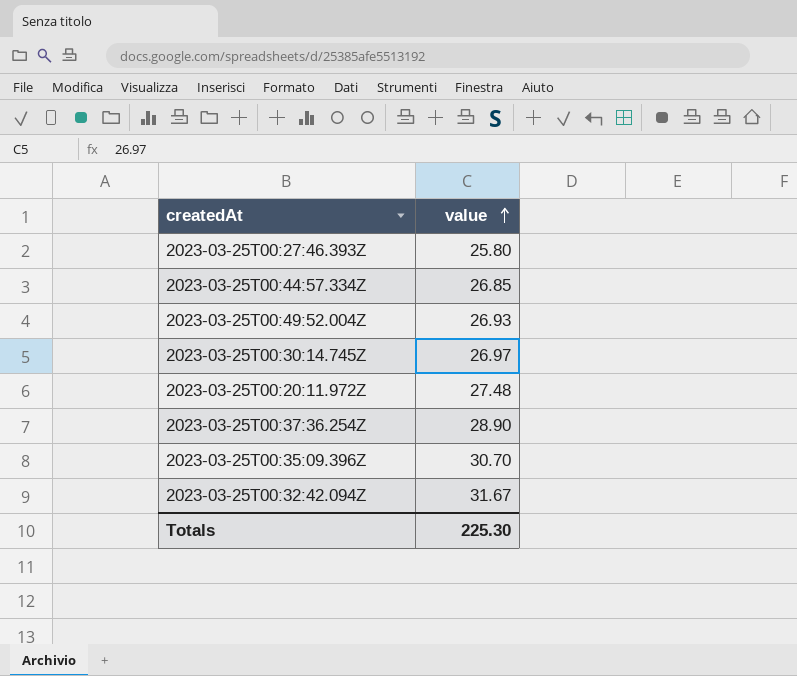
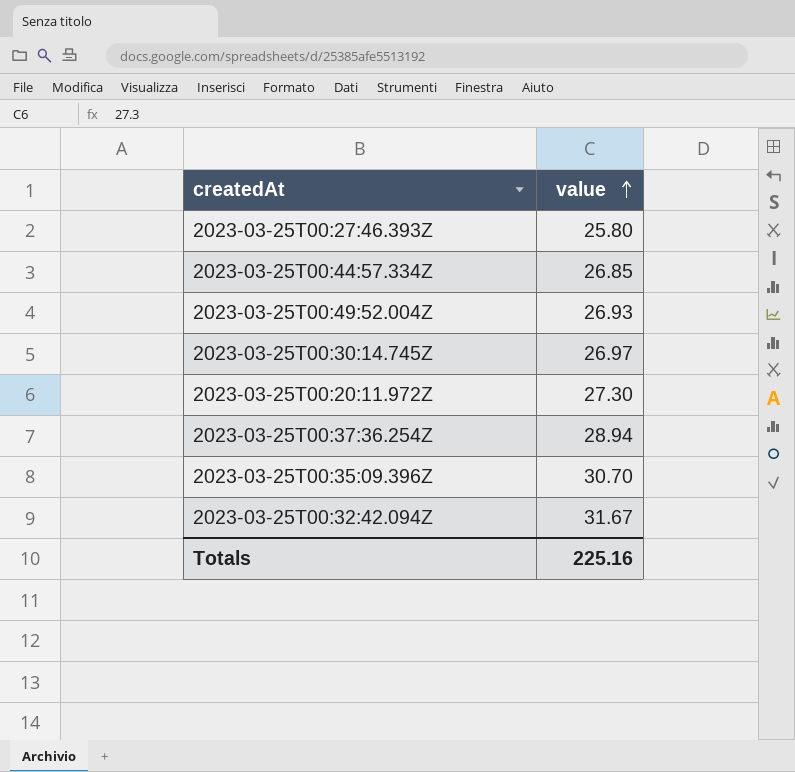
2023-03-25T00:20:11.972Z | value: 27.48 -> 27.30
2023-03-25T00:37:36.254Z | value: 28.90 -> 28.94
Totals | value: 225.30 -> 225.16

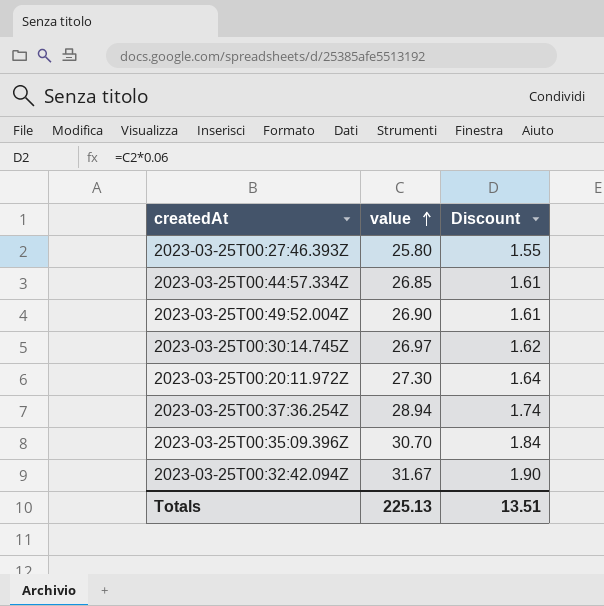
column Discount | formula: none -> [value] * 0.06
2023-03-25T00:49:52.004Z | value: 26.93 -> 26.90
Totals | value: 225.16 -> 225.13

